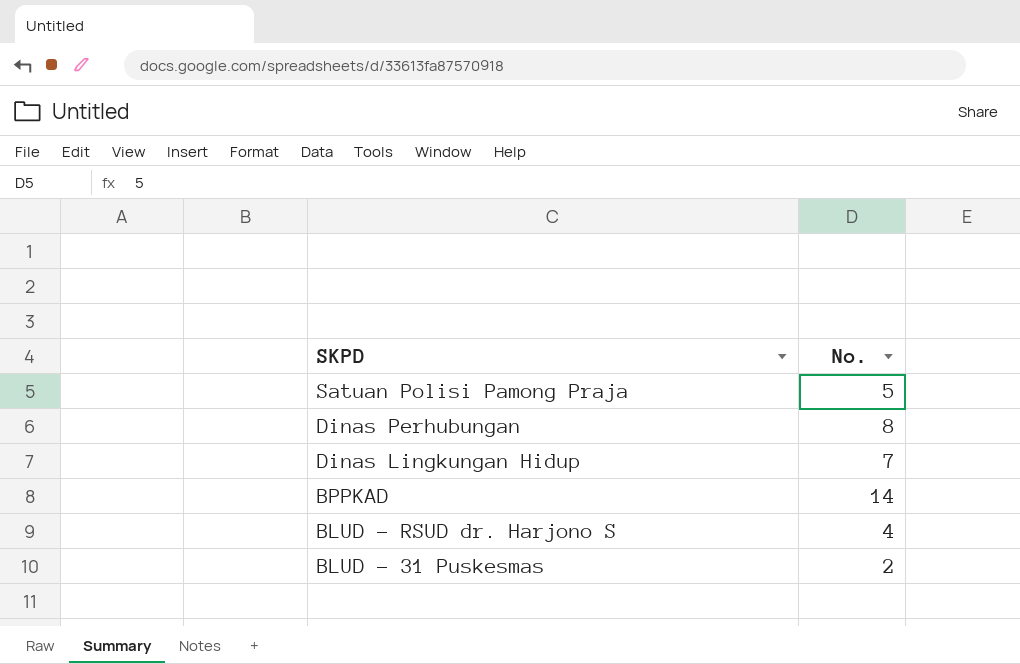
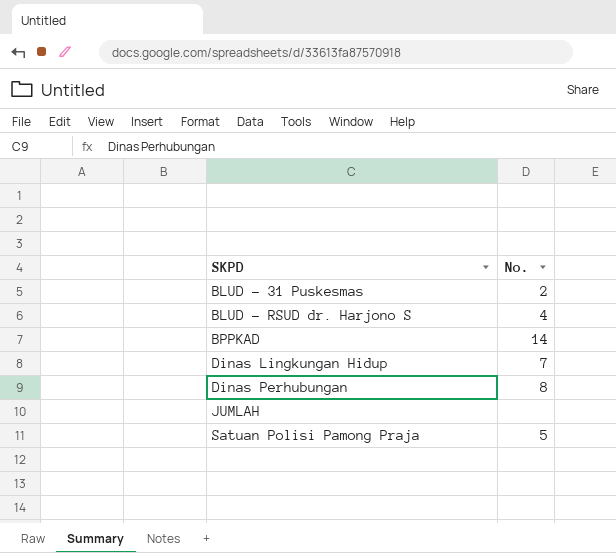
row order: SKPD descending -> SKPD ascending
row JUMLAH: none -> none

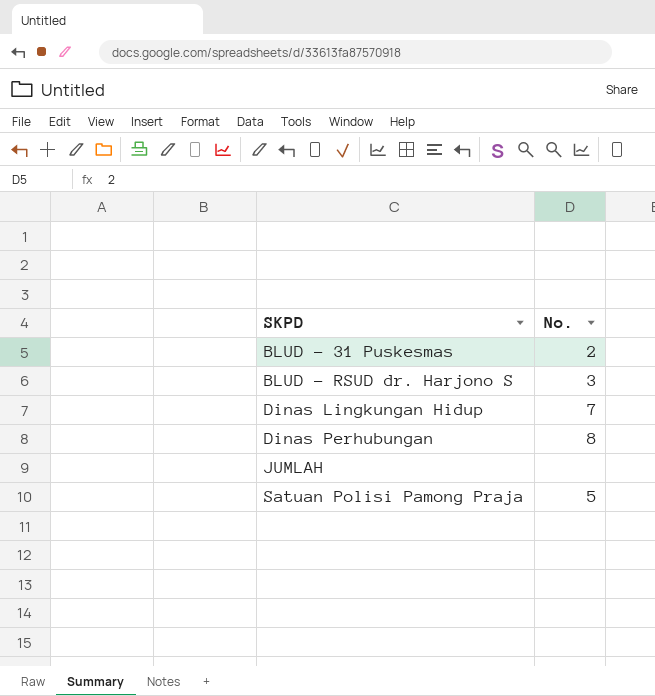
row BPPKAD: 14 -> none
BLUD - RSUD dr. Harjono S | No.: 4 -> 3

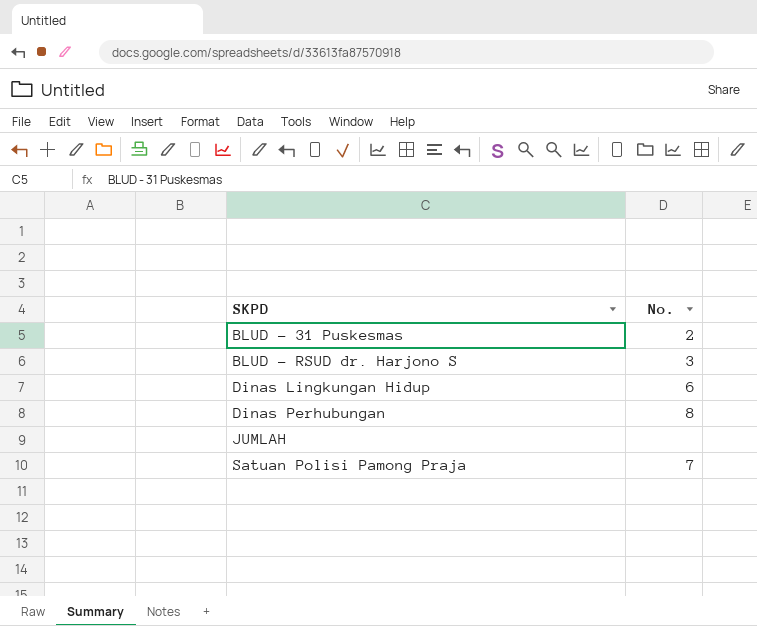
Dinas Lingkungan Hidup | No.: 7 -> 6
Satuan Polisi Pamong Praja | No.: 5 -> 7

